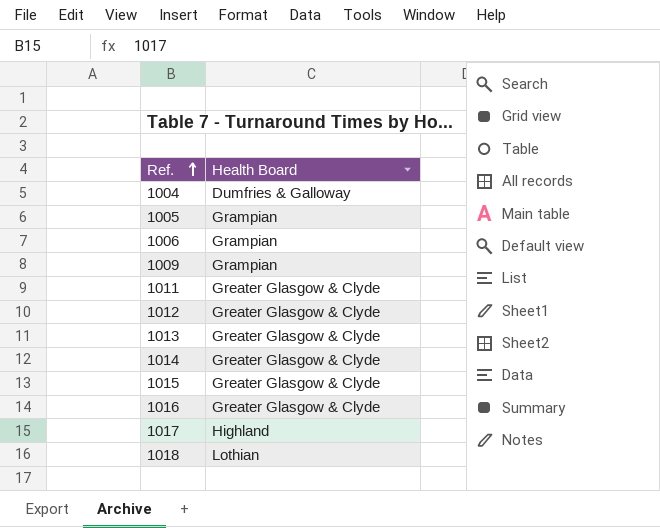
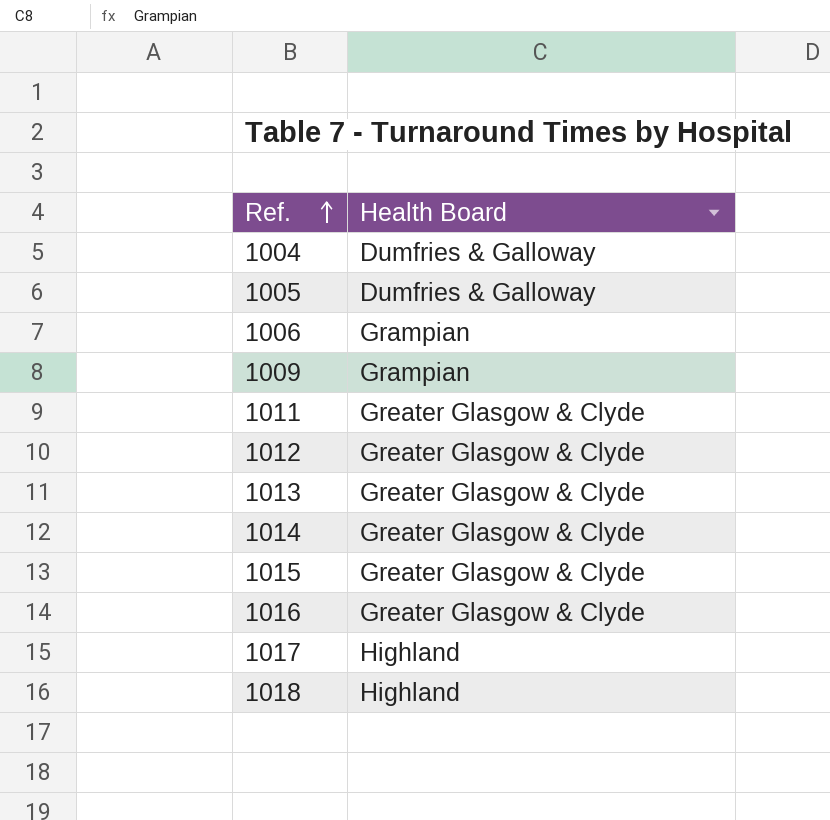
1005 | Health Board: Grampian -> Dumfries & Galloway
1018 | Health Board: Lothian -> Highland

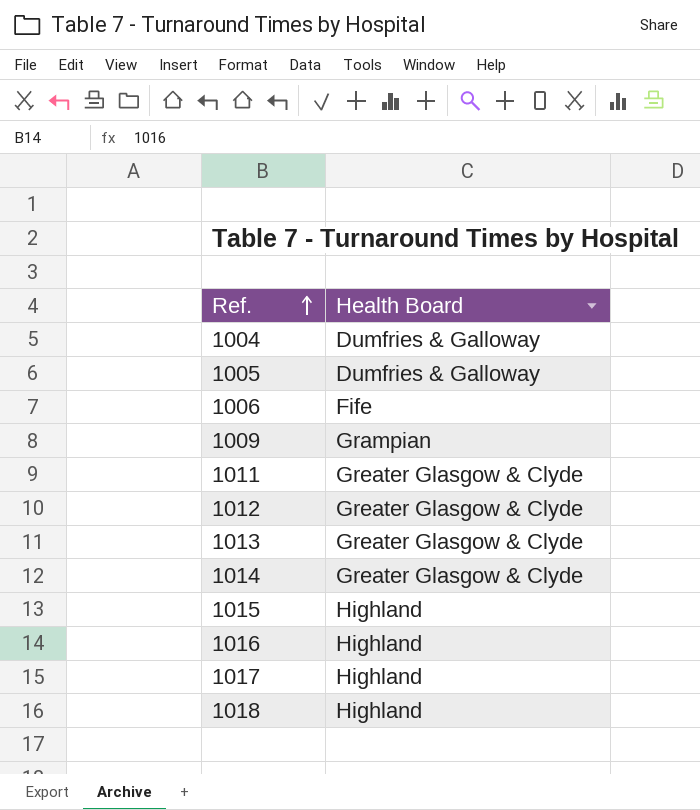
1006 | Health Board: Grampian -> Fife
1015 | Health Board: Greater Glasgow & Clyde -> Highland
1016 | Health Board: Greater Glasgow & Clyde -> Highland

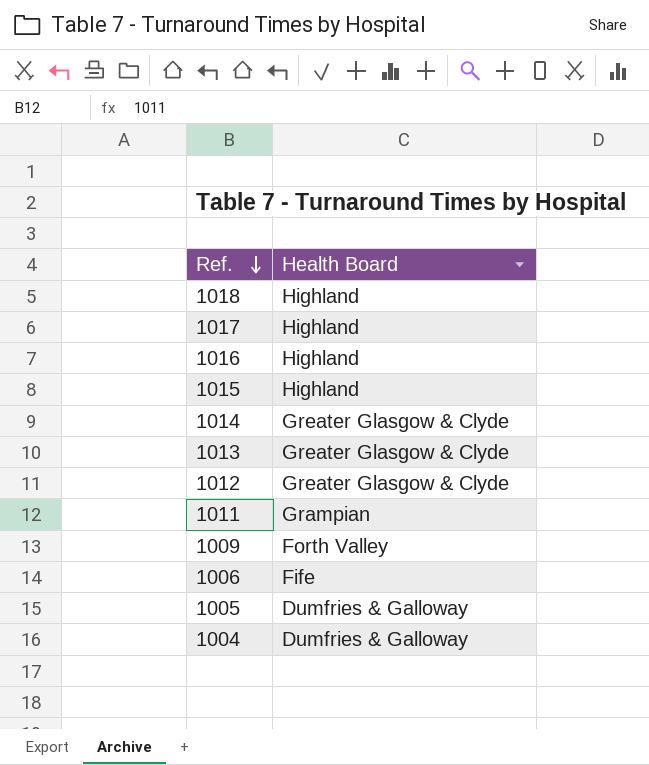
row order: Ref. ascending -> Ref. descending
1011 | Health Board: Greater Glasgow & Clyde -> Grampian
1009 | Health Board: Grampian -> Forth Valley

